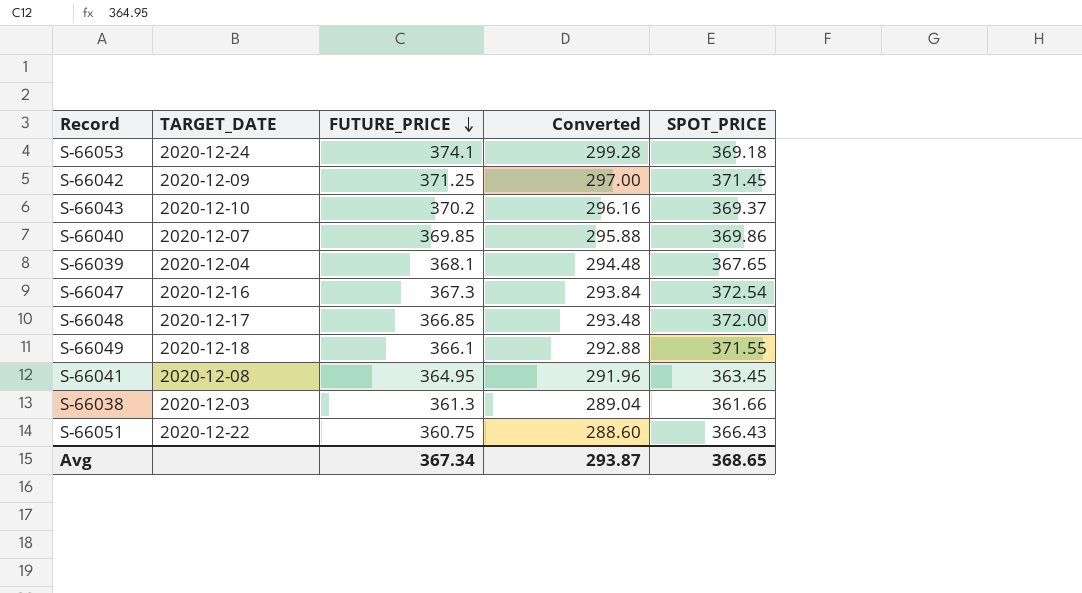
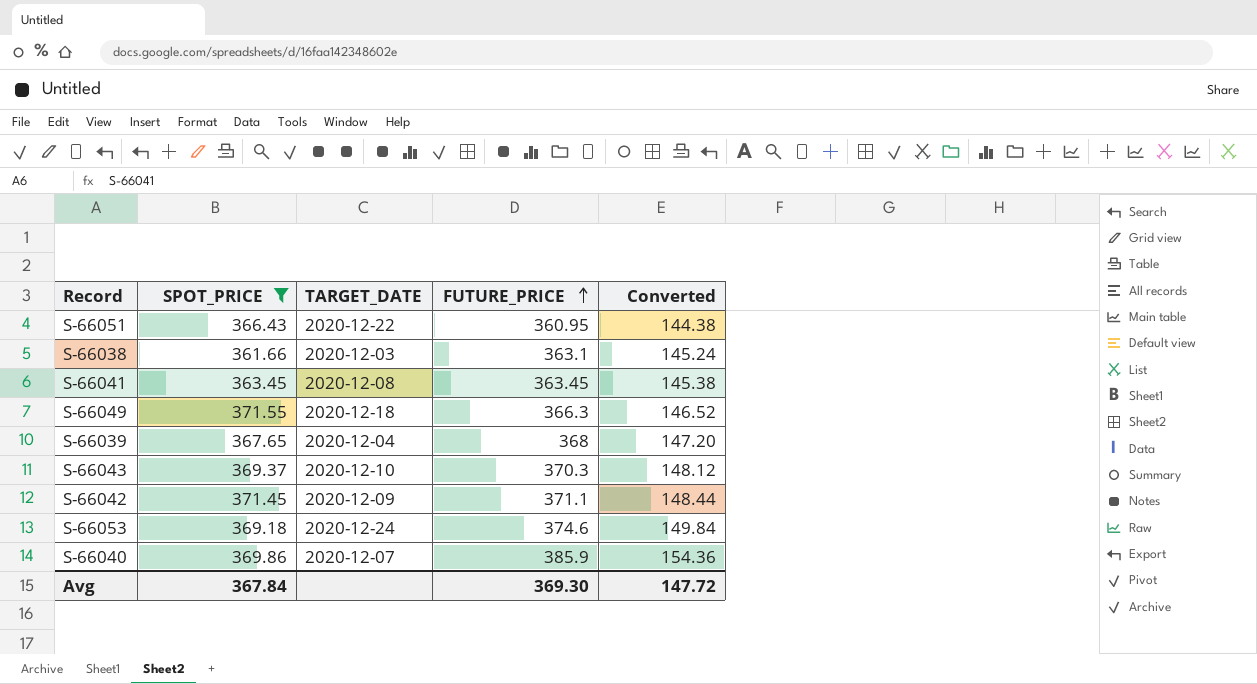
filter: none -> SPOT_PRICE <= 371.55
row order: FUTURE_PRICE descending -> FUTURE_PRICE ascending
column SPOT_PRICE | position: 5 -> 2
column Converted | formula: [FUTURE_PRICE] * 0.8 -> [FUTURE_PRICE] * 0.4
S-66051 | FUTURE_PRICE: 360.75 -> 360.95
S-66038 | FUTURE_PRICE: 361.3 -> 363.1
S-66041 | FUTURE_PRICE: 364.95 -> 363.45
S-66049 | FUTURE_PRICE: 366.1 -> 366.3
S-66039 | FUTURE_PRICE: 368.1 -> 368
S-66043 | FUTURE_PRICE: 370.2 -> 370.3
S-66042 | FUTURE_PRICE: 371.25 -> 371.1
S-66053 | FUTURE_PRICE: 374.1 -> 374.6
S-66040 | FUTURE_PRICE: 369.85 -> 385.9
Avg | SPOT_PRICE: 368.65 -> 367.84
Avg | FUTURE_PRICE: 367.34 -> 369.30
Avg | Converted: 293.87 -> 147.72

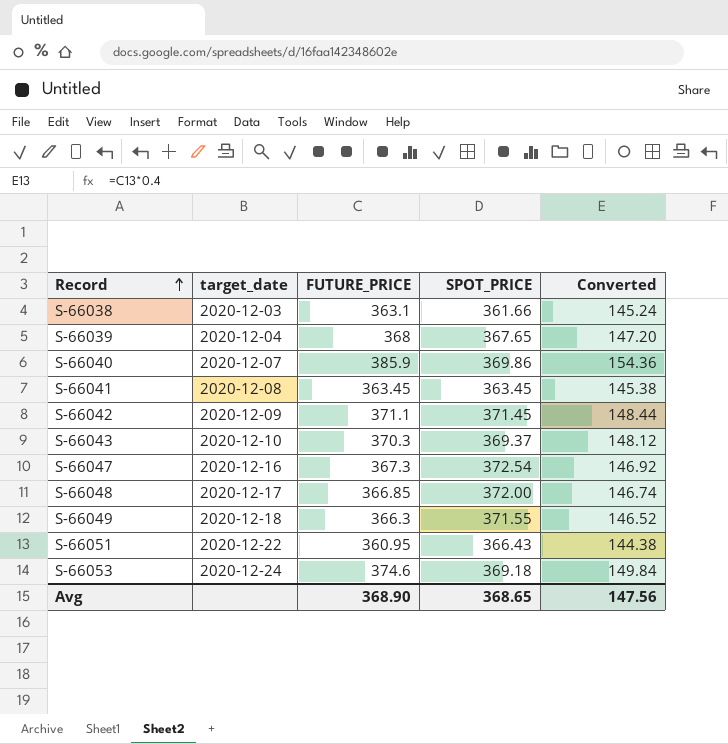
filter: SPOT_PRICE <= 371.55 -> none
row order: FUTURE_PRICE ascending -> Record ascending
column name: TARGET_DATE -> target_date
column SPOT_PRICE | position: 2 -> 4
Avg | FUTURE_PRICE: 369.30 -> 368.90
Avg | SPOT_PRICE: 367.84 -> 368.65
Avg | Converted: 147.72 -> 147.56

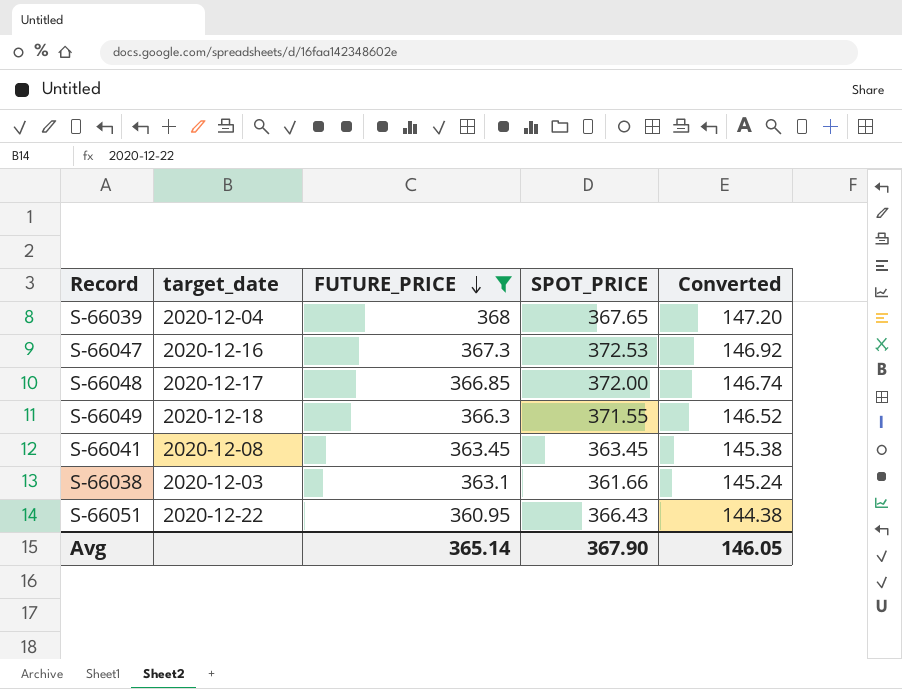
filter: none -> FUTURE_PRICE <= 368
row order: Record ascending -> FUTURE_PRICE descending
S-66047 | SPOT_PRICE: 372.54 -> 372.53
Avg | FUTURE_PRICE: 368.90 -> 365.14
Avg | SPOT_PRICE: 368.65 -> 367.90
Avg | Converted: 147.56 -> 146.05

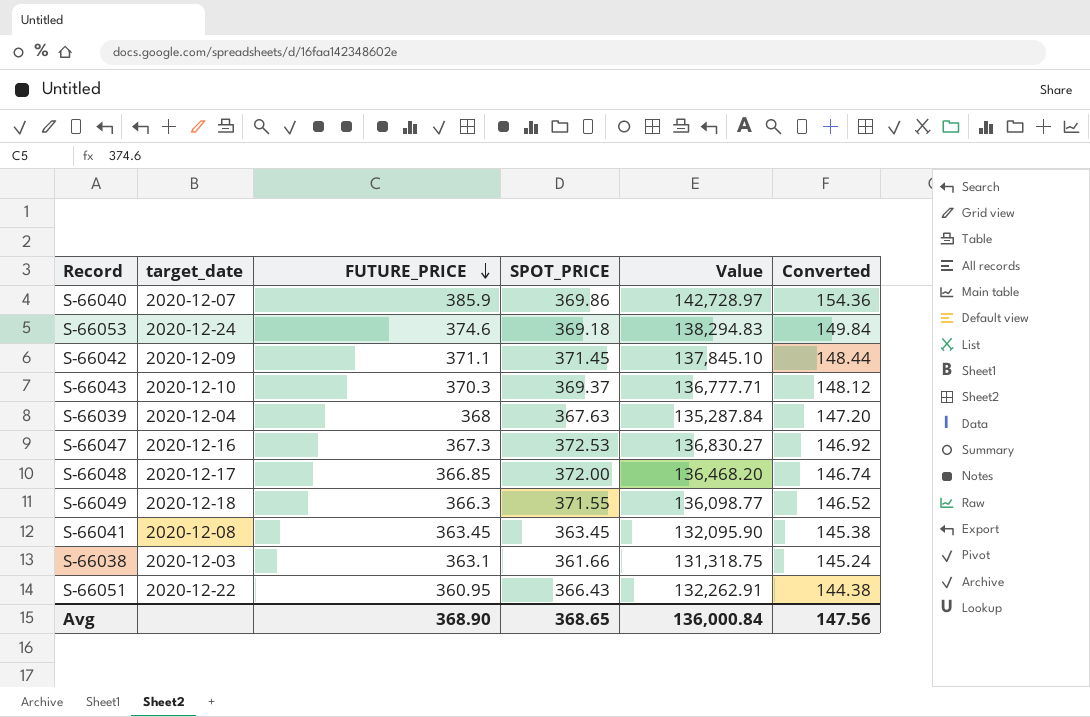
filter: FUTURE_PRICE <= 368 -> none
column Value | formula: none -> [FUTURE_PRICE] * [SPOT_PRICE]
S-66039 | SPOT_PRICE: 367.65 -> 367.63
Avg | FUTURE_PRICE: 365.14 -> 368.90
Avg | SPOT_PRICE: 367.90 -> 368.65
Avg | Converted: 146.05 -> 147.56

